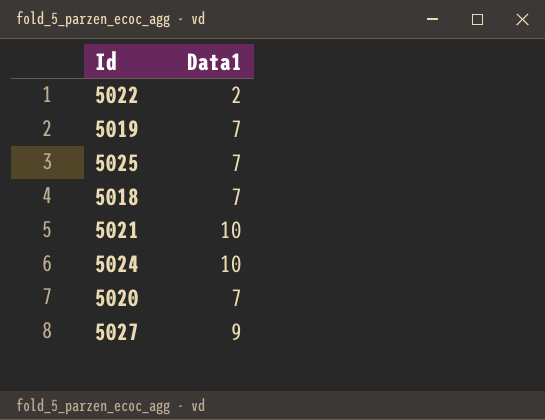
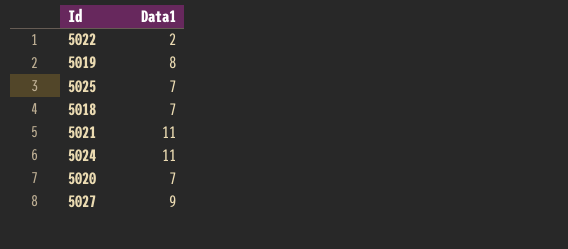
5019 | Data1: 7 -> 8
5021 | Data1: 10 -> 11
5024 | Data1: 10 -> 11

